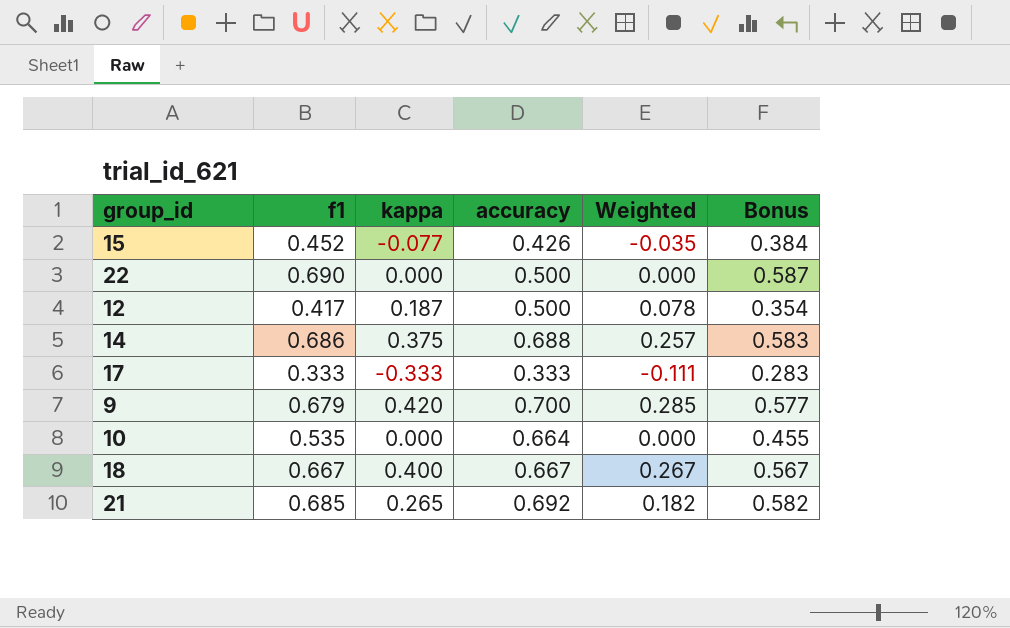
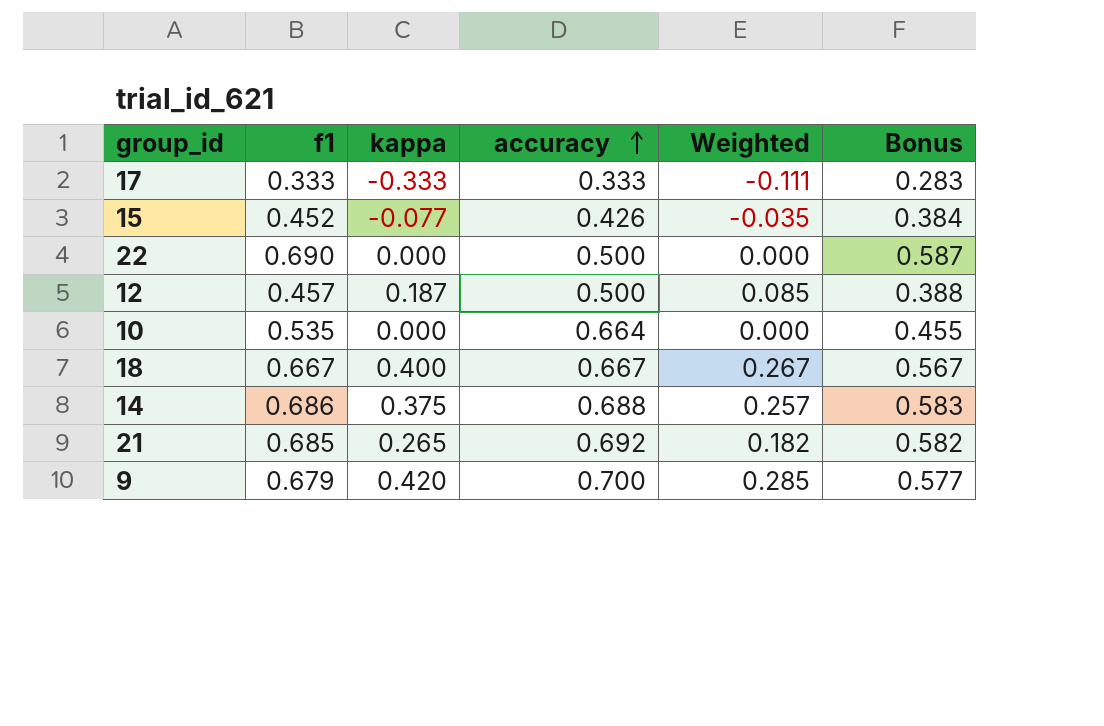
row order: none -> accuracy ascending
12 | f1: 0.417 -> 0.457
12 | Weighted: 0.078 -> 0.085
12 | Bonus: 0.354 -> 0.388

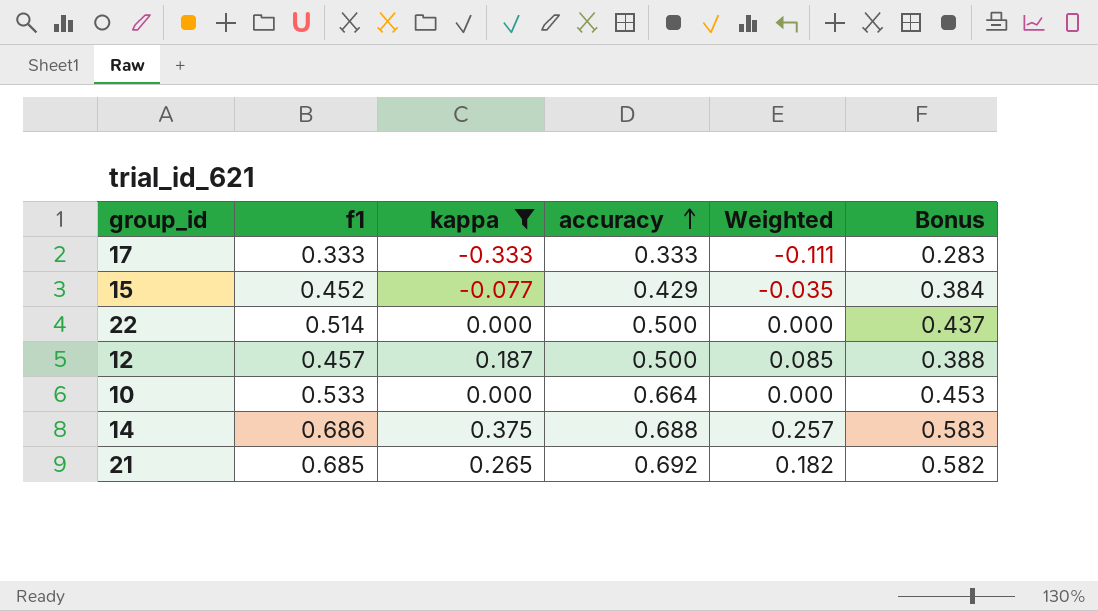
filter: none -> kappa <= 0.375
15 | accuracy: 0.426 -> 0.429
22 | f1: 0.690 -> 0.514
22 | Bonus: 0.587 -> 0.437
10 | f1: 0.535 -> 0.533
10 | Bonus: 0.455 -> 0.453

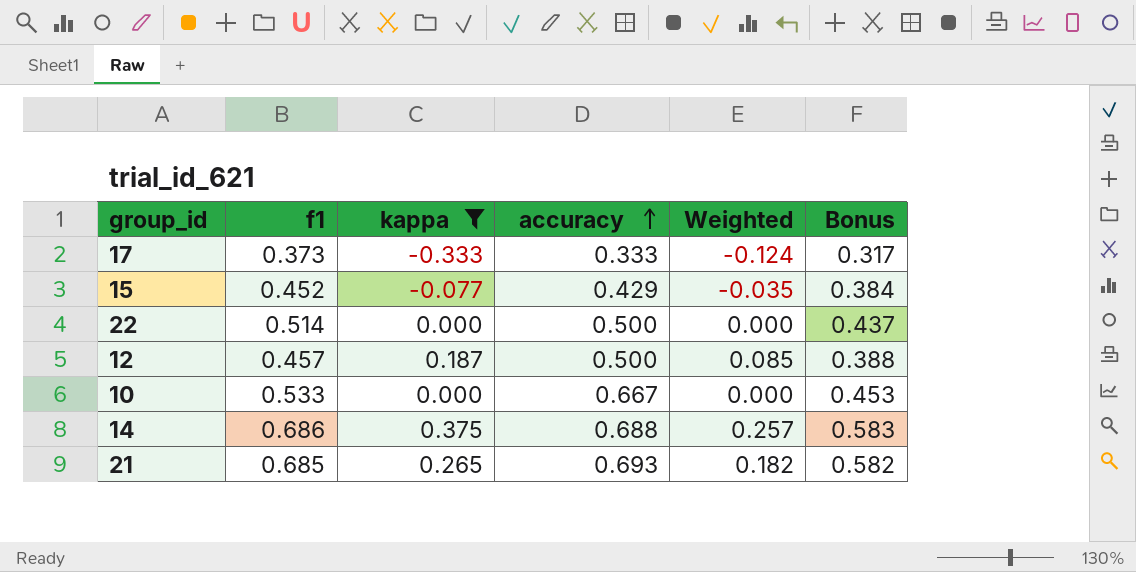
17 | f1: 0.333 -> 0.373
17 | Weighted: -0.111 -> -0.124
17 | Bonus: 0.283 -> 0.317
10 | accuracy: 0.664 -> 0.667
21 | accuracy: 0.692 -> 0.693

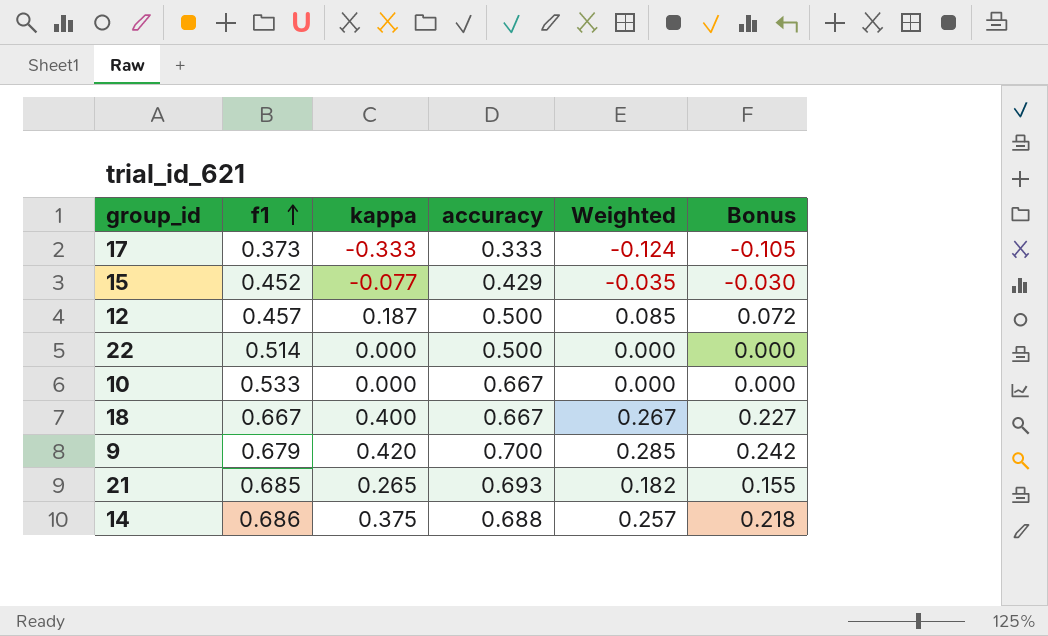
filter: kappa <= 0.375 -> none
row order: accuracy ascending -> f1 ascending
column Bonus | formula: [f1] * 0.85 -> [Weighted] * 0.85

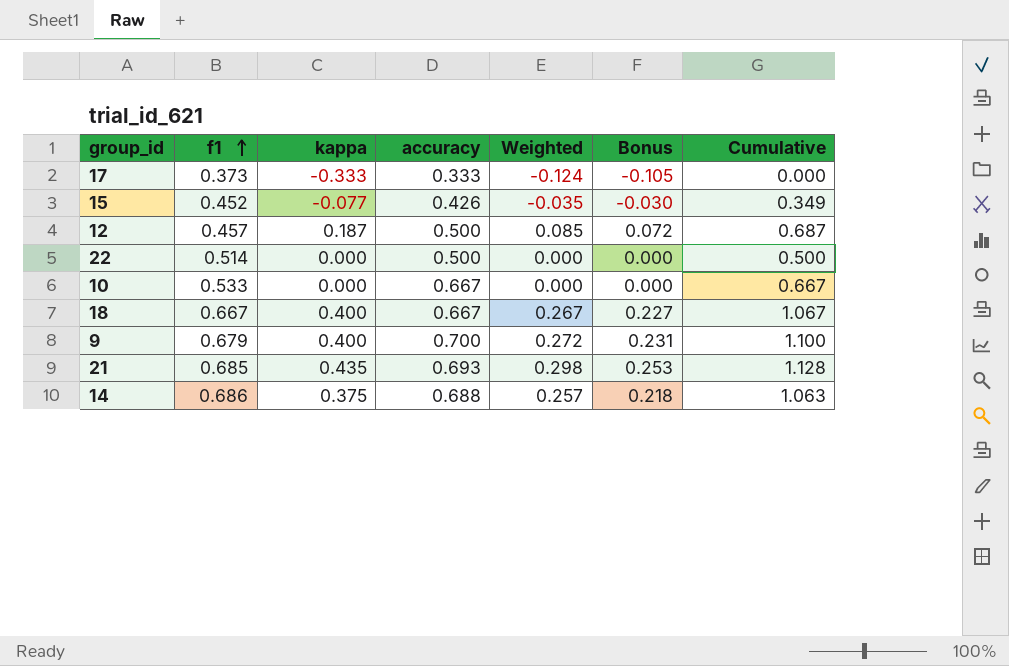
column Cumulative | formula: none -> [kappa] + [accuracy]
15 | accuracy: 0.429 -> 0.426
9 | kappa: 0.420 -> 0.400
9 | Weighted: 0.285 -> 0.272
9 | Bonus: 0.242 -> 0.231
21 | kappa: 0.265 -> 0.435
21 | Weighted: 0.182 -> 0.298
21 | Bonus: 0.155 -> 0.253

